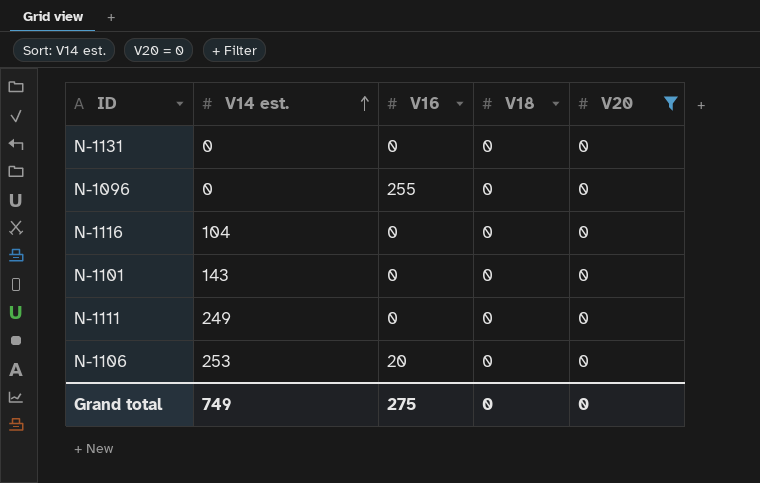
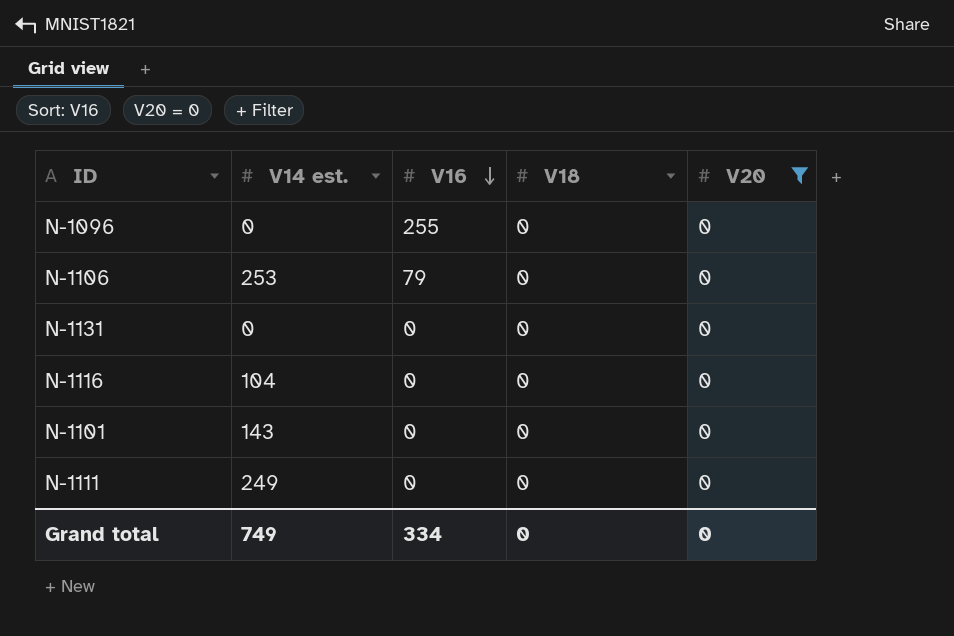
row order: V14 est. ascending -> V16 descending
N-1106 | V16: 20 -> 79
Grand total | V16: 275 -> 334

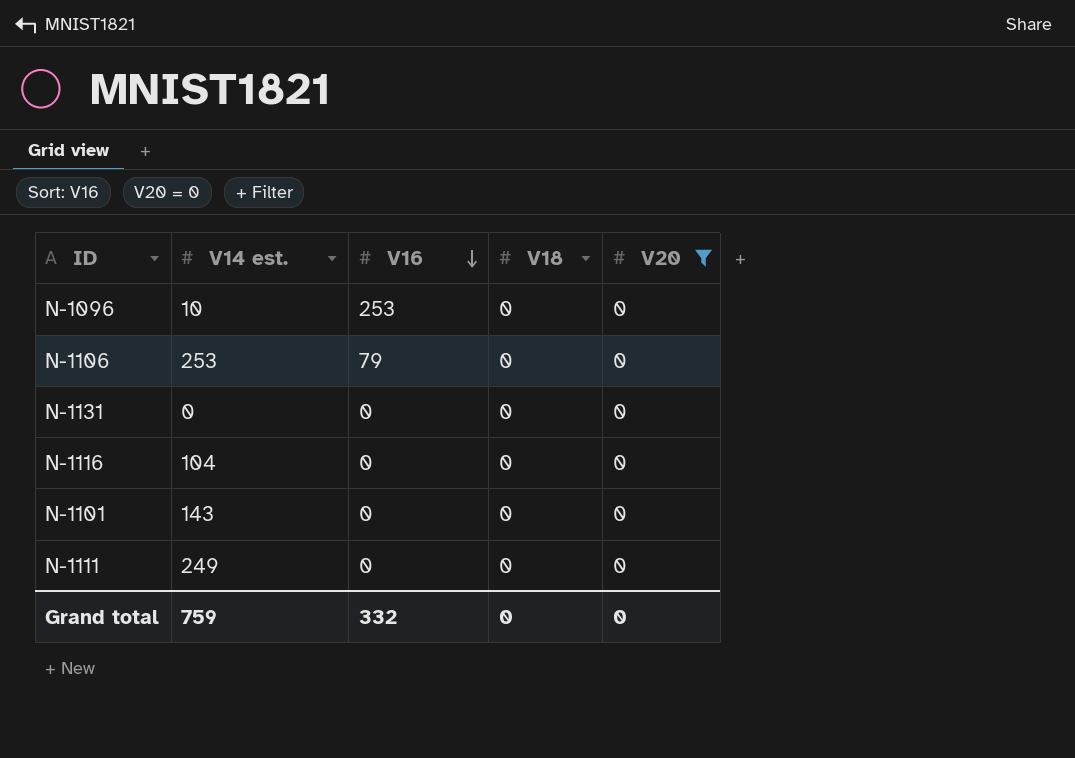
N-1096 | V14 est.: 0 -> 10
N-1096 | V16: 255 -> 253
Grand total | V14 est.: 749 -> 759
Grand total | V16: 334 -> 332

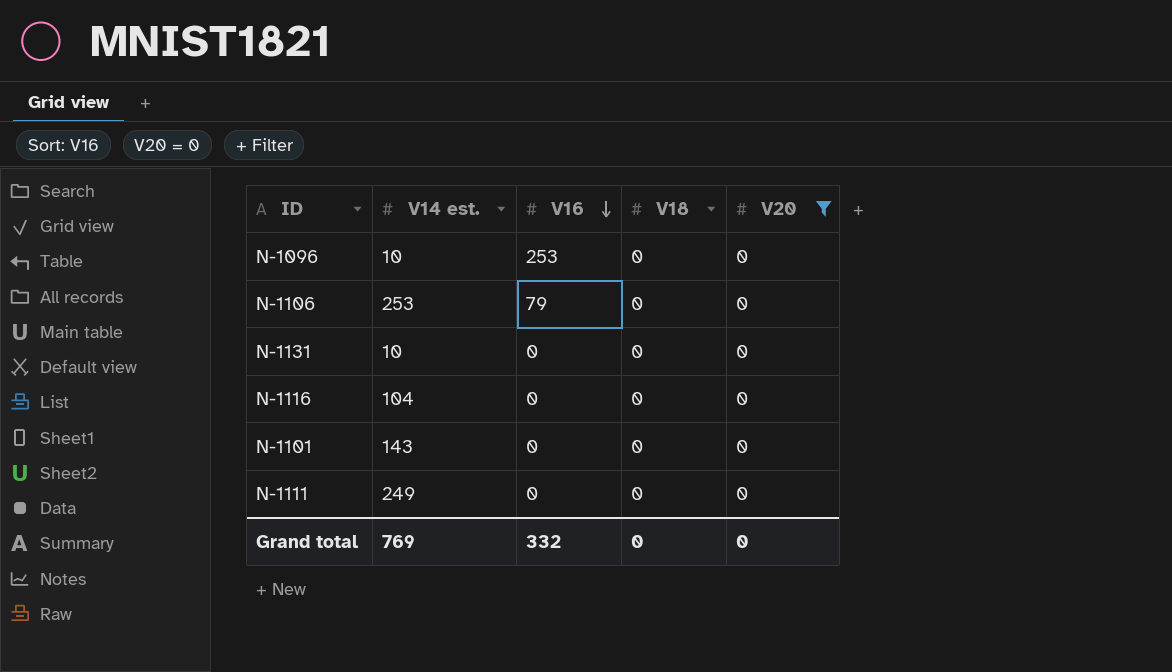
N-1131 | V14 est.: 0 -> 10
Grand total | V14 est.: 759 -> 769

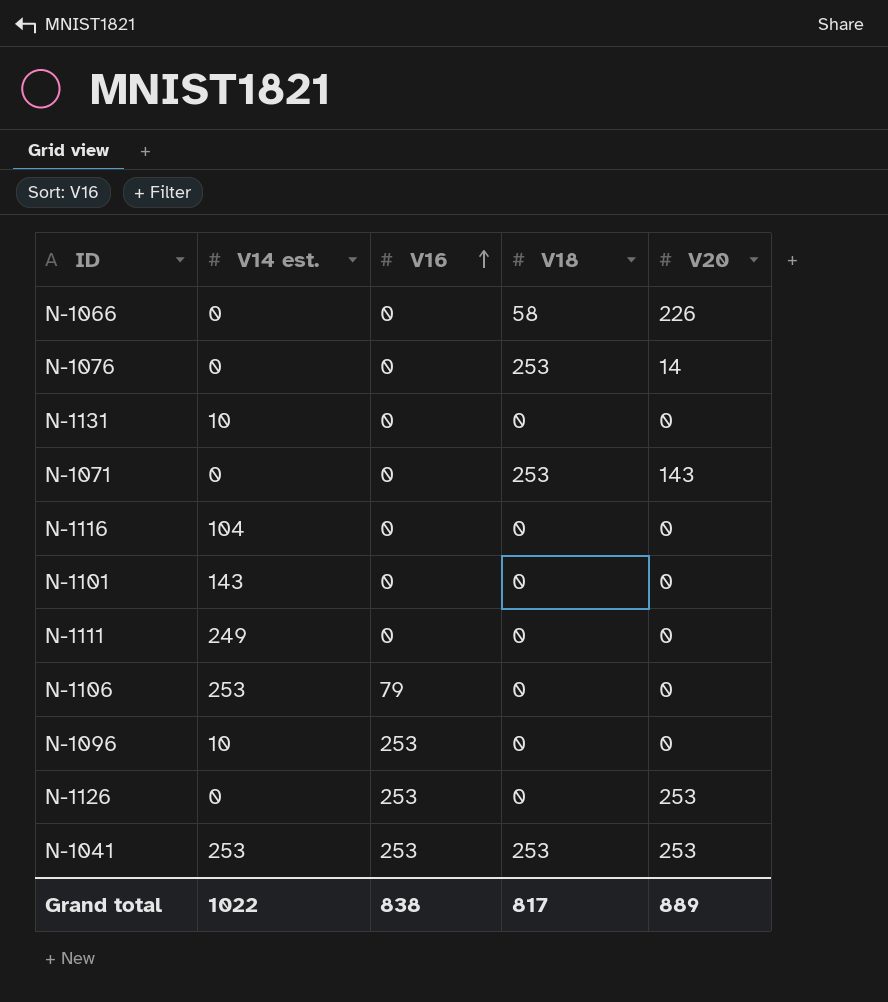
filter: V20 = 0 -> none
row order: V16 descending -> V16 ascending
Grand total | V14 est.: 769 -> 1022
Grand total | V16: 332 -> 838
Grand total | V18: 0 -> 817
Grand total | V20: 0 -> 889

